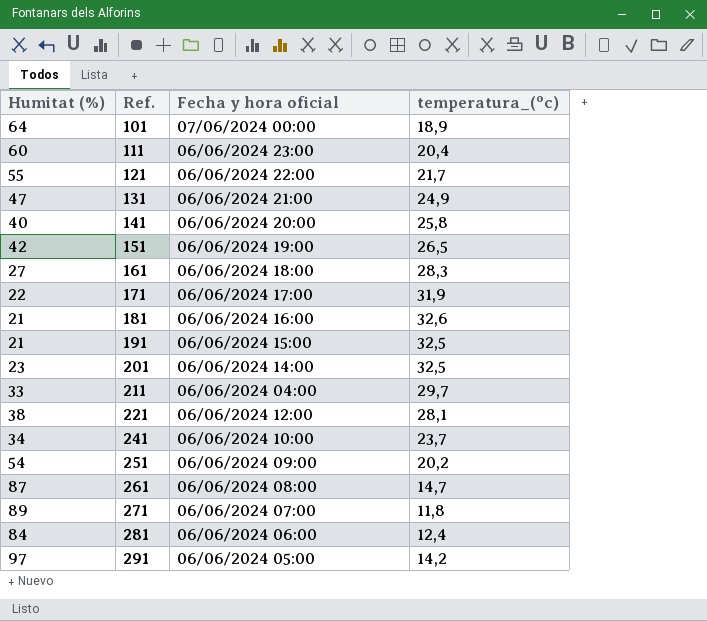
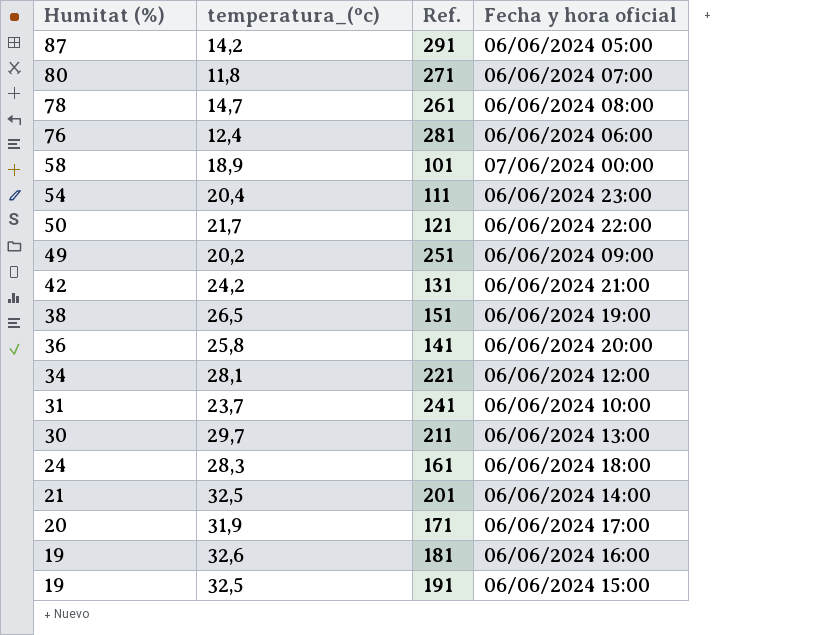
row order: Ref. ascending -> Humitat (%) descending
column temperatura_(ºc) | position: 4 -> 2
291 | Humitat (%): 97 -> 87
271 | Humitat (%): 89 -> 80
261 | Humitat (%): 87 -> 78
281 | Humitat (%): 84 -> 76
101 | Humitat (%): 64 -> 58
111 | Humitat (%): 60 -> 54
121 | Humitat (%): 55 -> 50
251 | Humitat (%): 54 -> 49
131 | Humitat (%): 47 -> 42
131 | temperatura_(ºc): 24,9 -> 24,2
151 | Humitat (%): 42 -> 38
141 | Humitat (%): 40 -> 36
221 | Humitat (%): 38 -> 34
241 | Humitat (%): 34 -> 31
211 | Humitat (%): 33 -> 30
211 | Fecha y hora oficial: 06/06/2024 04:00 -> 06/06/2024 13:00
161 | Humitat (%): 27 -> 24
201 | Humitat (%): 23 -> 21
171 | Humitat (%): 22 -> 20
181 | Humitat (%): 21 -> 19
191 | Humitat (%): 21 -> 19

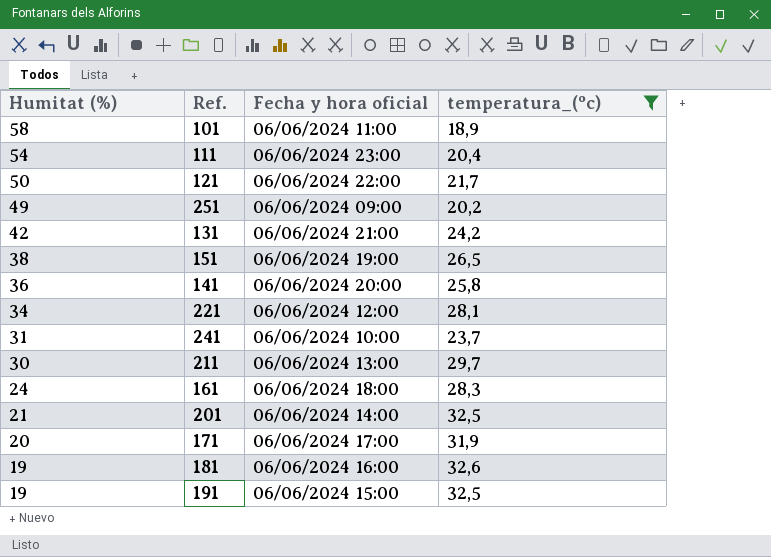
filter: none -> temperatura_(ºc) >= 18,9
column temperatura_(ºc) | position: 2 -> 4
101 | Fecha y hora oficial: 07/06/2024 00:00 -> 06/06/2024 11:00

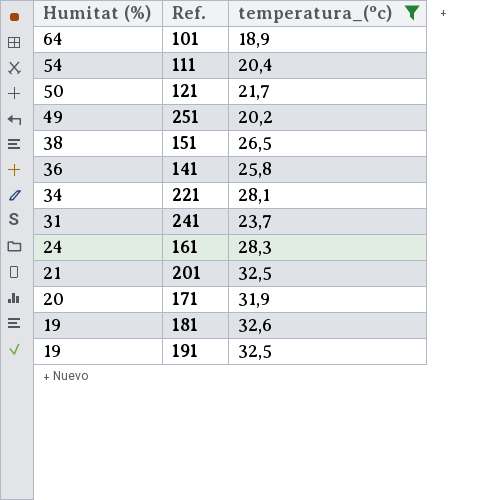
column Fecha y hora oficial | position: 3 -> none
row 131: 42 | 06/06/2024 21:00 | 24,2 -> none
row 211: 30 | 06/06/2024 13:00 | 29,7 -> none
101 | Humitat (%): 58 -> 64

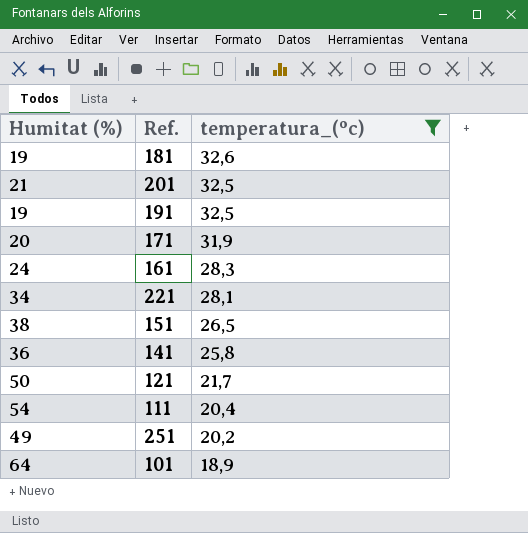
row order: Humitat (%) descending -> temperatura_(ºc) descending
row 241: 31 | 23,7 -> none

